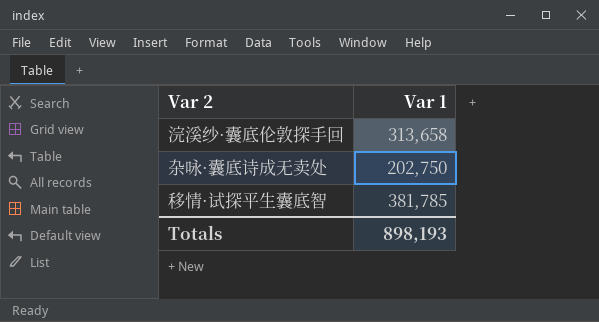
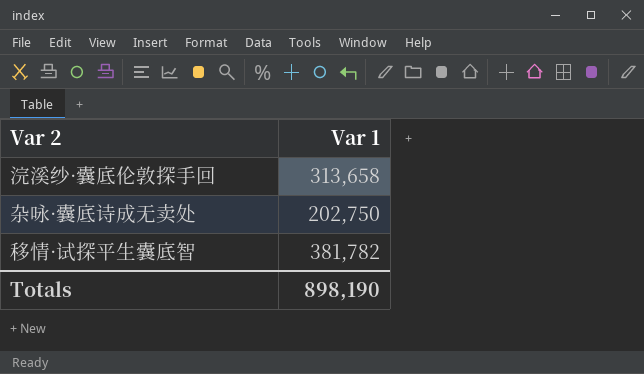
移情·试探平生囊底智 | Var 1: 381,785 -> 381,782
Totals | Var 1: 898,193 -> 898,190

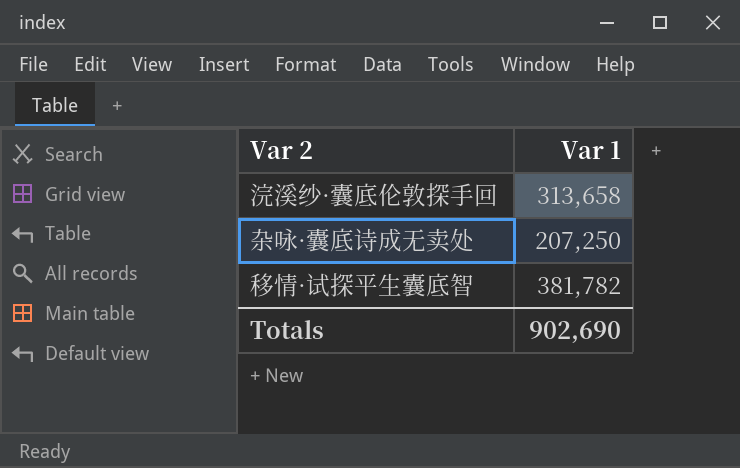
杂咏·囊底诗成无卖处 | Var 1: 202,750 -> 207,250
Totals | Var 1: 898,190 -> 902,690

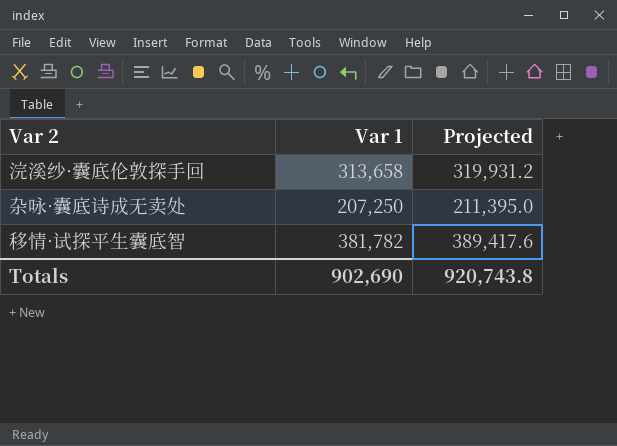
column Projected | formula: none -> [Var 1] * 1.02

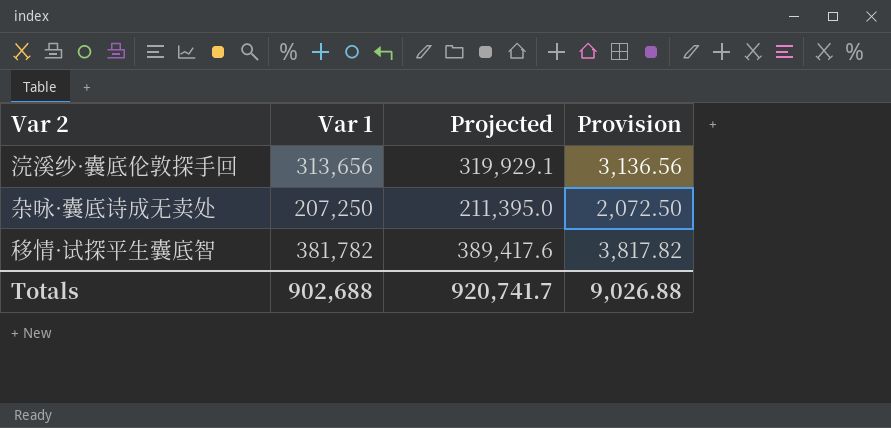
column Provision | formula: none -> [Var 1] * 0.01
浣溪纱·囊底伦敦探手回 | Var 1: 313,658 -> 313,656
浣溪纱·囊底伦敦探手回 | Projected: 319,931.2 -> 319,929.1
Totals | Var 1: 902,690 -> 902,688
Totals | Projected: 920,743.8 -> 920,741.7

